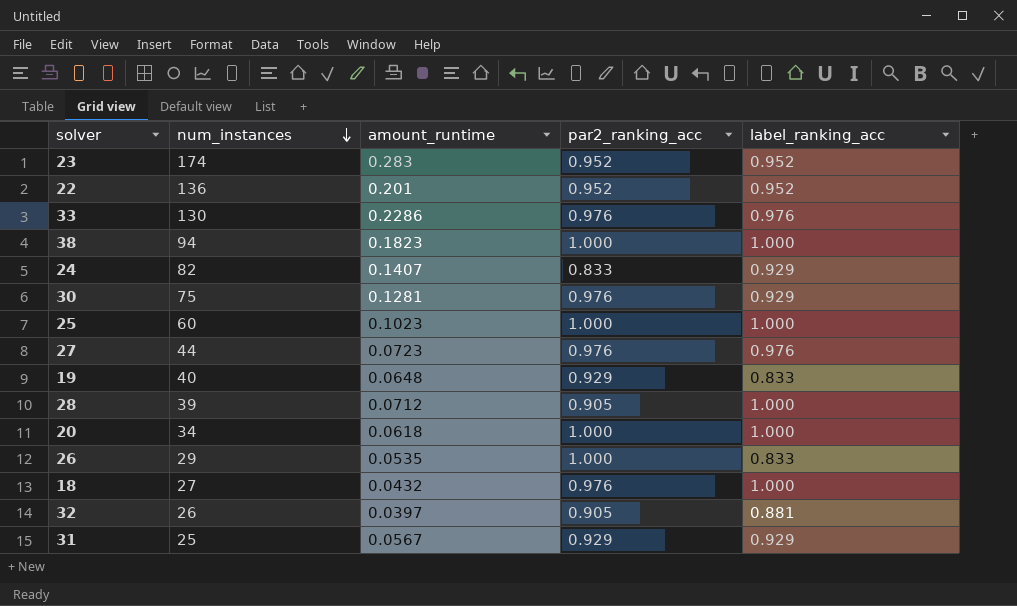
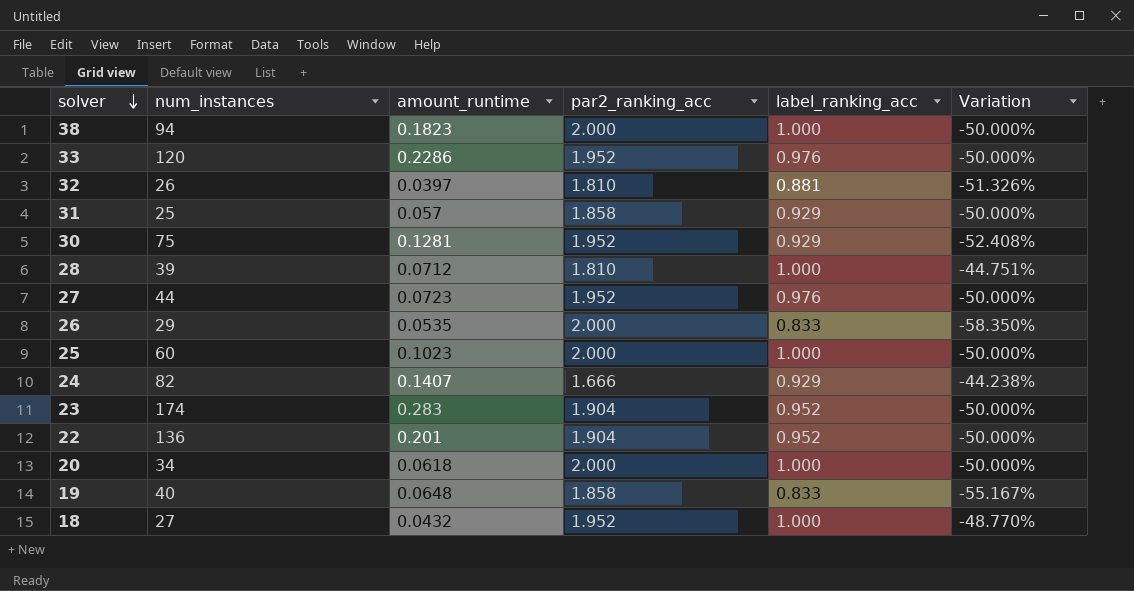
row order: num_instances descending -> solver descending
column Variation | formula: none -> ([label_ranking_acc] - [par2_ranking_acc]) / [par2_ranking_acc]
38 | par2_ranking_acc: 1.000 -> 2.000
33 | num_instances: 130 -> 120
33 | par2_ranking_acc: 0.976 -> 1.952
32 | par2_ranking_acc: 0.905 -> 1.810
31 | amount_runtime: 0.0567 -> 0.057
31 | par2_ranking_acc: 0.929 -> 1.858
30 | par2_ranking_acc: 0.976 -> 1.952
28 | par2_ranking_acc: 0.905 -> 1.810
27 | par2_ranking_acc: 0.976 -> 1.952
26 | par2_ranking_acc: 1.000 -> 2.000
25 | par2_ranking_acc: 1.000 -> 2.000
24 | par2_ranking_acc: 0.833 -> 1.666
23 | par2_ranking_acc: 0.952 -> 1.904
22 | par2_ranking_acc: 0.952 -> 1.904
20 | par2_ranking_acc: 1.000 -> 2.000
19 | par2_ranking_acc: 0.929 -> 1.858
18 | par2_ranking_acc: 0.976 -> 1.952

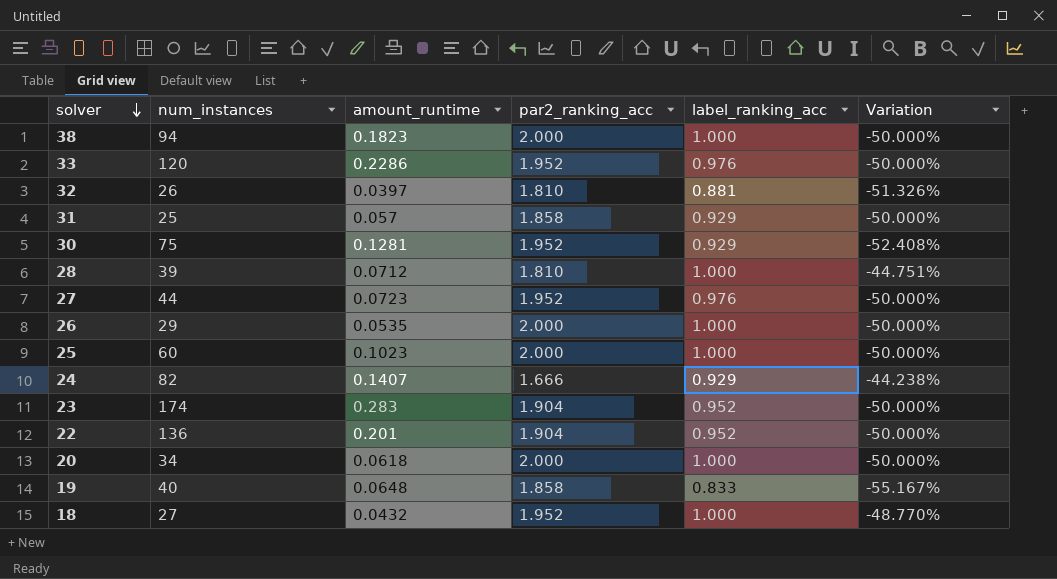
26 | label_ranking_acc: 0.833 -> 1.000
26 | Variation: -58.350% -> -50.000%

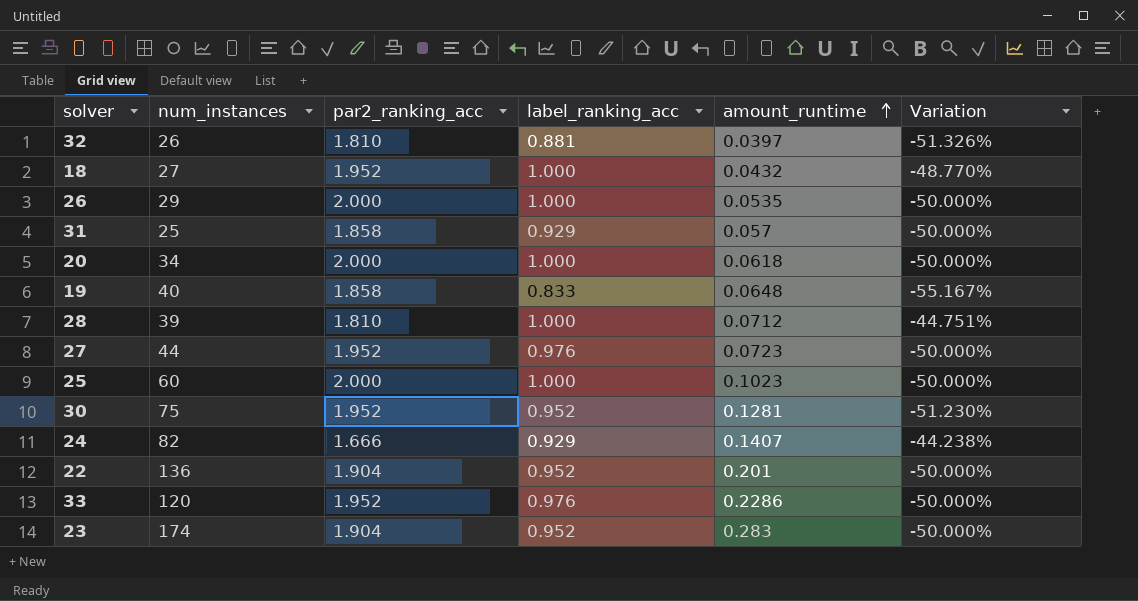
row order: solver descending -> amount_runtime ascending
column amount_runtime | position: 3 -> 5
row 38: 94 | 0.1823 | 2.000 | 1.000 | -50.000% -> none
30 | label_ranking_acc: 0.929 -> 0.952
30 | Variation: -52.408% -> -51.230%

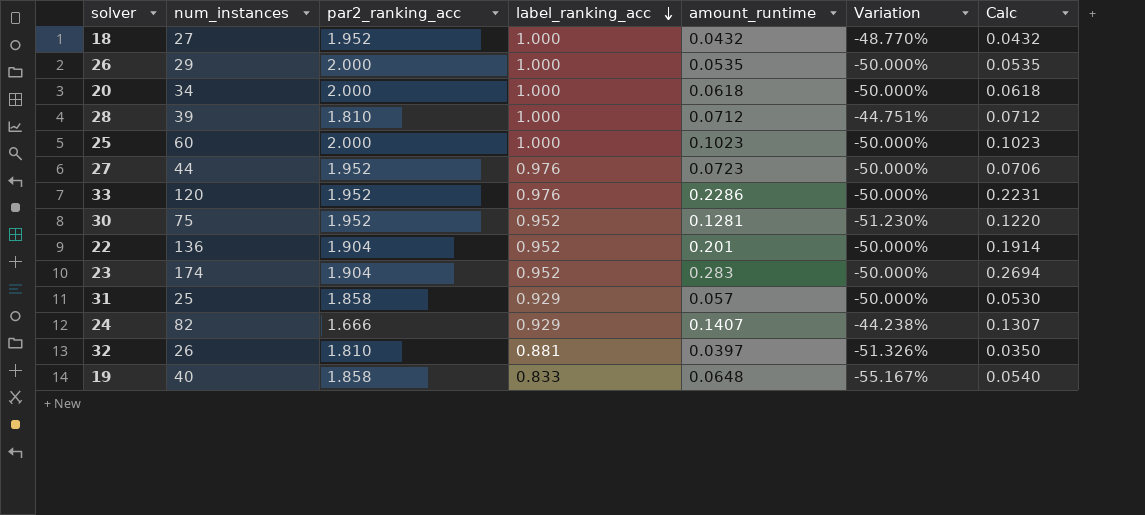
row order: amount_runtime ascending -> label_ranking_acc descending
column Calc | formula: none -> [label_ranking_acc] * [amount_runtime]

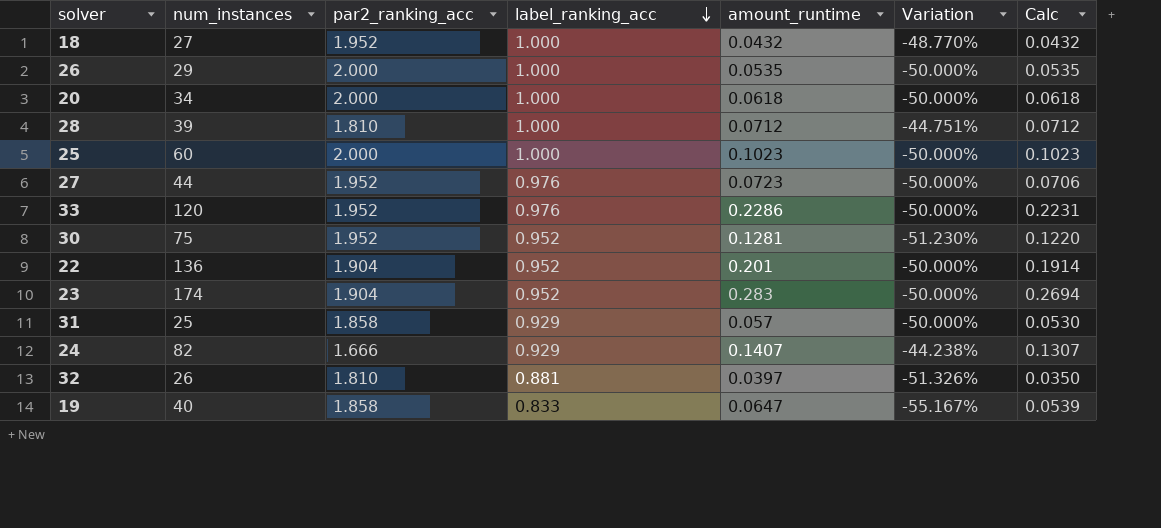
19 | amount_runtime: 0.0648 -> 0.0647
19 | Calc: 0.0540 -> 0.0539

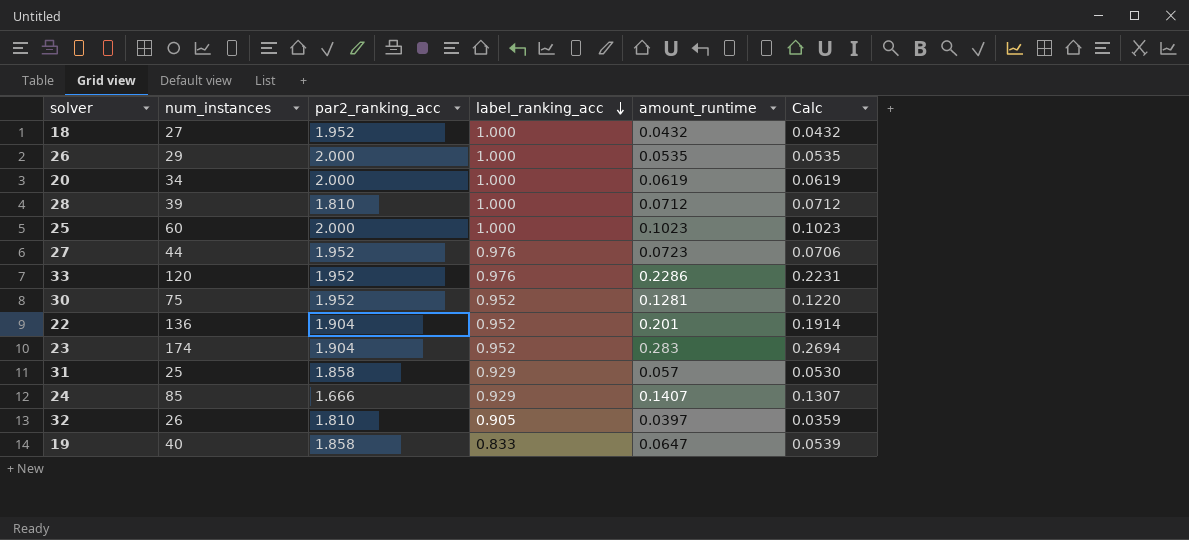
column Variation | formula: ([label_ranking_acc] - [par2_ranking_acc]) / [par2_ranking_acc] -> none
20 | amount_runtime: 0.0618 -> 0.0619
20 | Calc: 0.0618 -> 0.0619
24 | num_instances: 82 -> 85
32 | label_ranking_acc: 0.881 -> 0.905
32 | Calc: 0.0350 -> 0.0359

